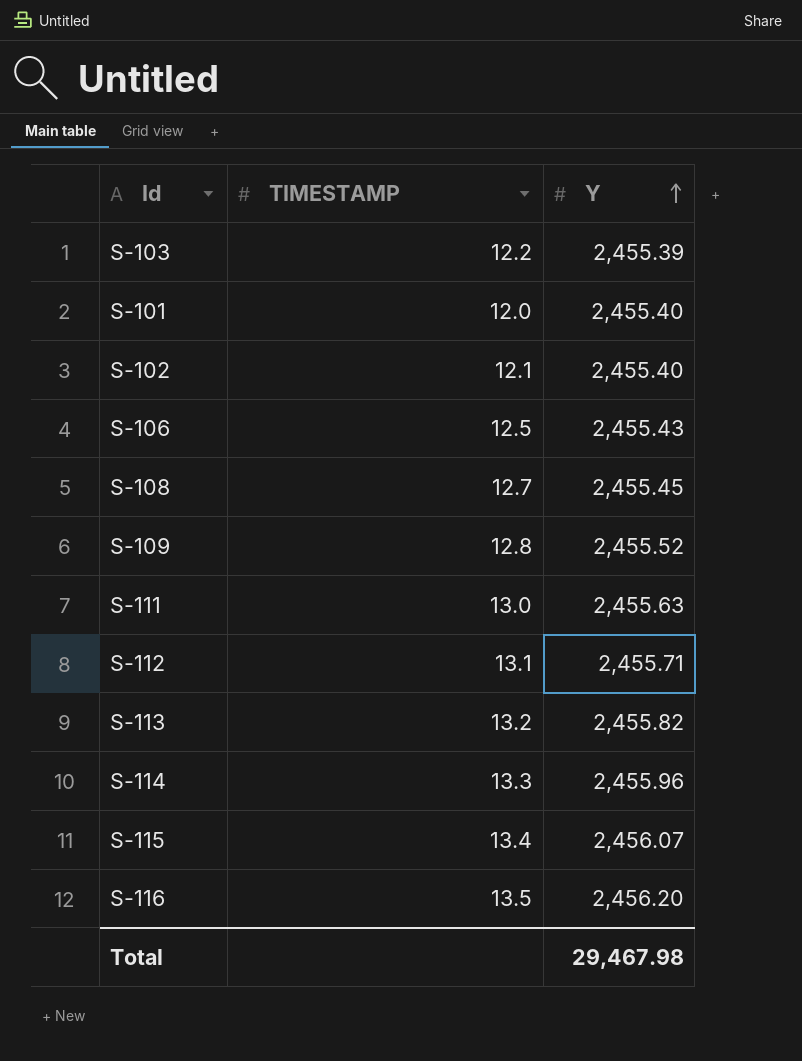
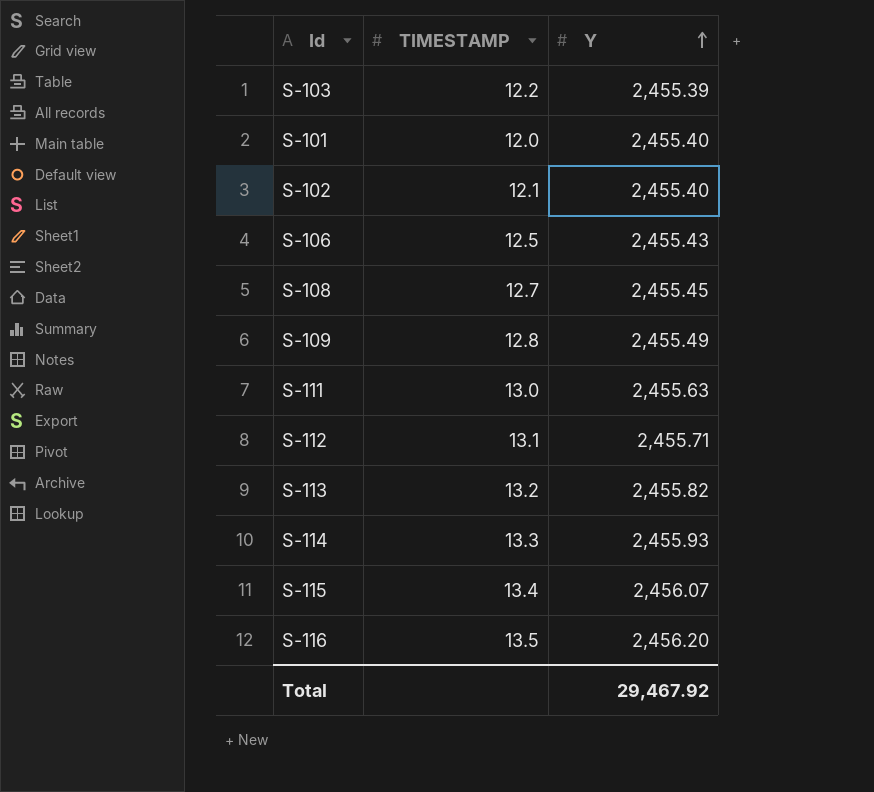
S-109 | Y: 2,455.52 -> 2,455.49
S-114 | Y: 2,455.96 -> 2,455.93
Total | Y: 29,467.98 -> 29,467.92

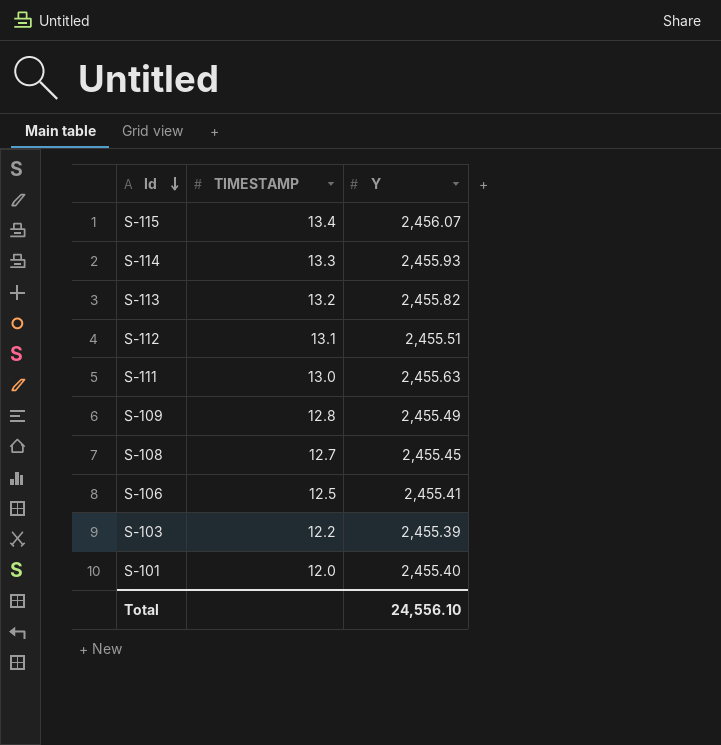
row order: Y ascending -> Id descending
row S-102: 12.1 | 2,455.40 -> none
row S-116: 13.5 | 2,456.20 -> none
S-112 | Y: 2,455.71 -> 2,455.51
S-106 | Y: 2,455.43 -> 2,455.41
Total | Y: 29,467.92 -> 24,556.10

